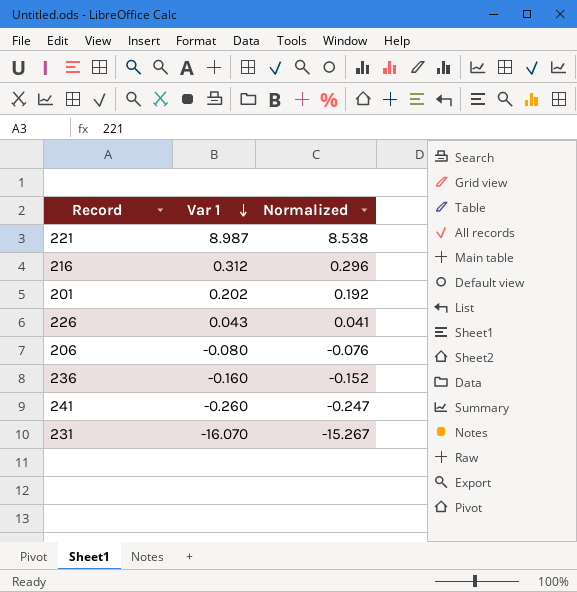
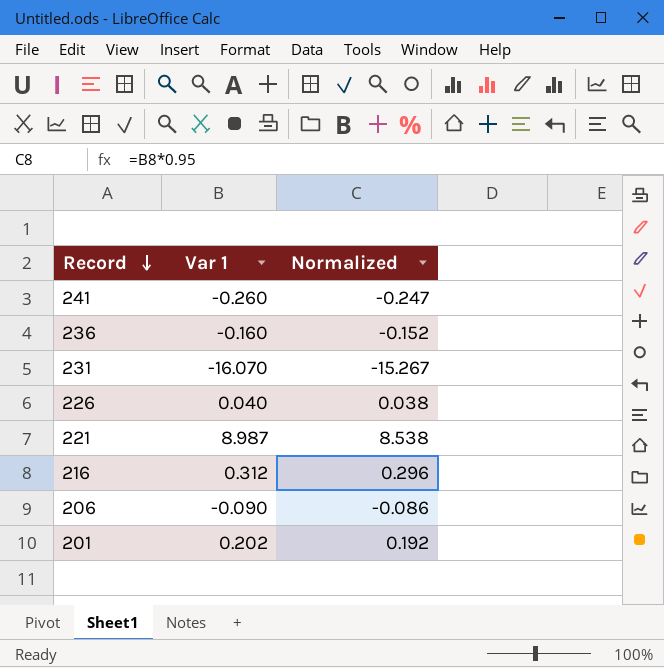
row order: Var 1 descending -> Record descending
226 | Var 1: 0.043 -> 0.040
226 | Normalized: 0.041 -> 0.038
206 | Var 1: -0.080 -> -0.090
206 | Normalized: -0.076 -> -0.086

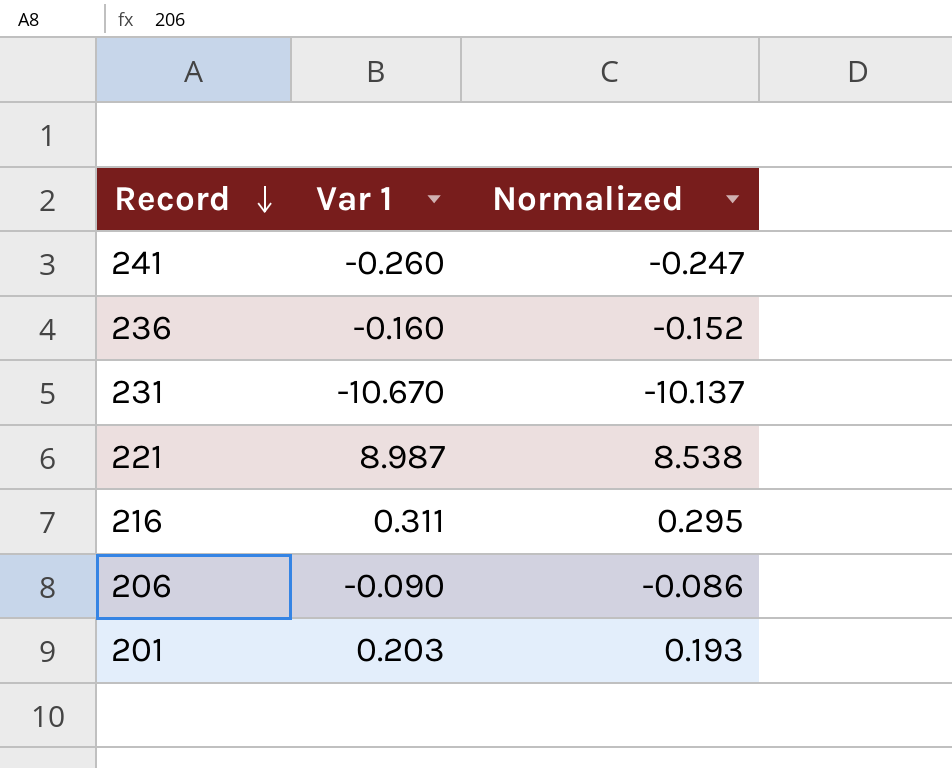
row 226: 0.040 | 0.038 -> none
231 | Var 1: -16.070 -> -10.670
231 | Normalized: -15.267 -> -10.137
216 | Var 1: 0.312 -> 0.311
216 | Normalized: 0.296 -> 0.295
201 | Var 1: 0.202 -> 0.203
201 | Normalized: 0.192 -> 0.193

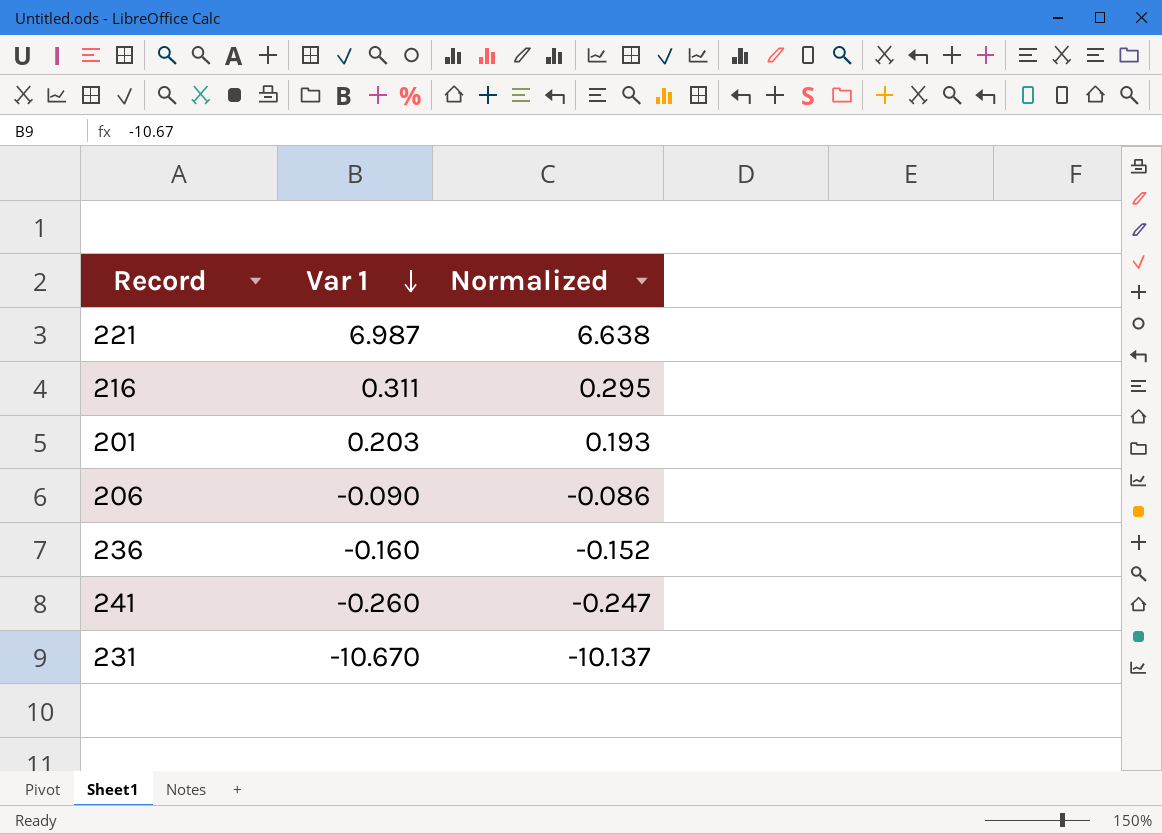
row order: Record descending -> Var 1 descending
221 | Var 1: 8.987 -> 6.987
221 | Normalized: 8.538 -> 6.638

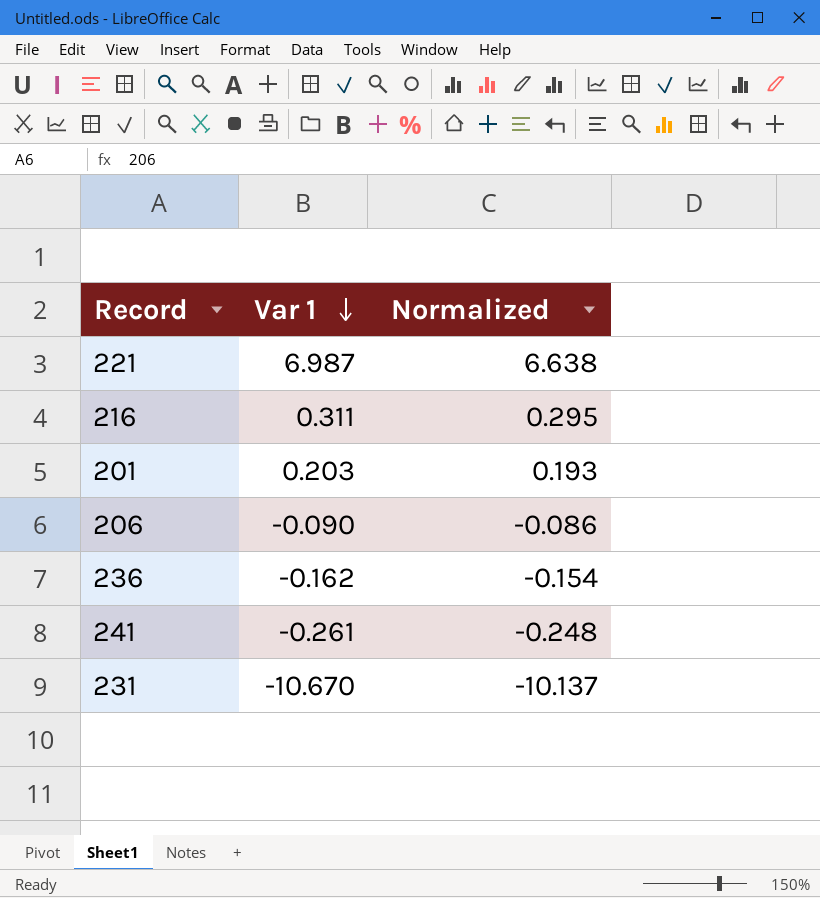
236 | Var 1: -0.160 -> -0.162
236 | Normalized: -0.152 -> -0.154
241 | Var 1: -0.260 -> -0.261
241 | Normalized: -0.247 -> -0.248

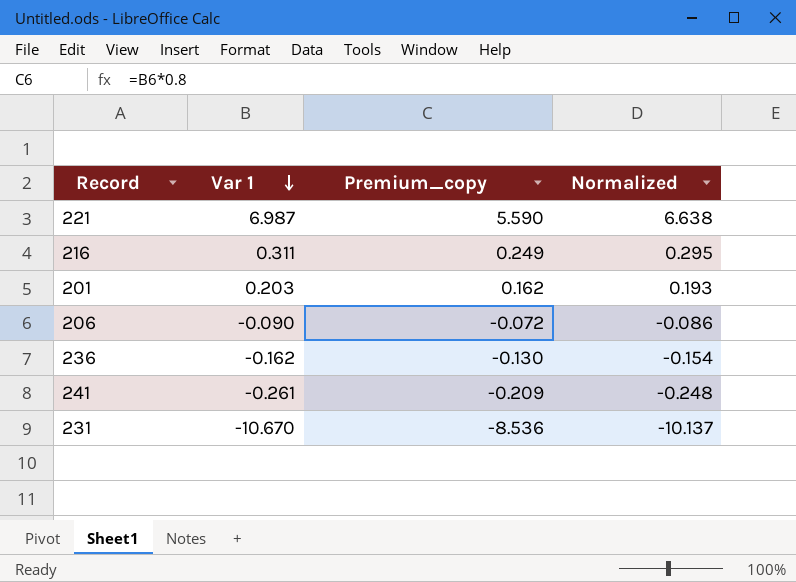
column Premium_copy | formula: none -> [Var 1] * 0.8

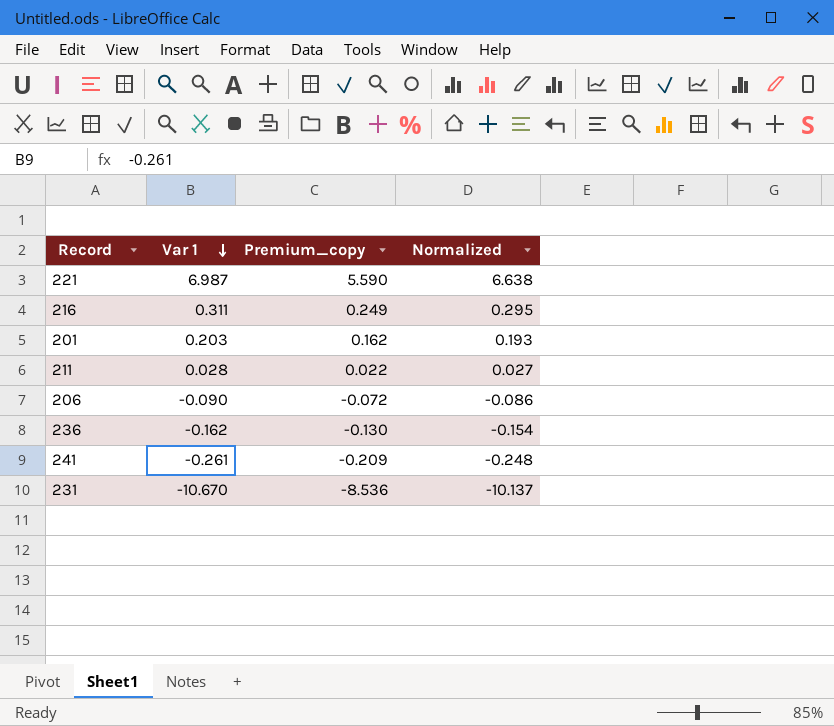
row 211: none -> 0.028 | 0.022 | 0.027

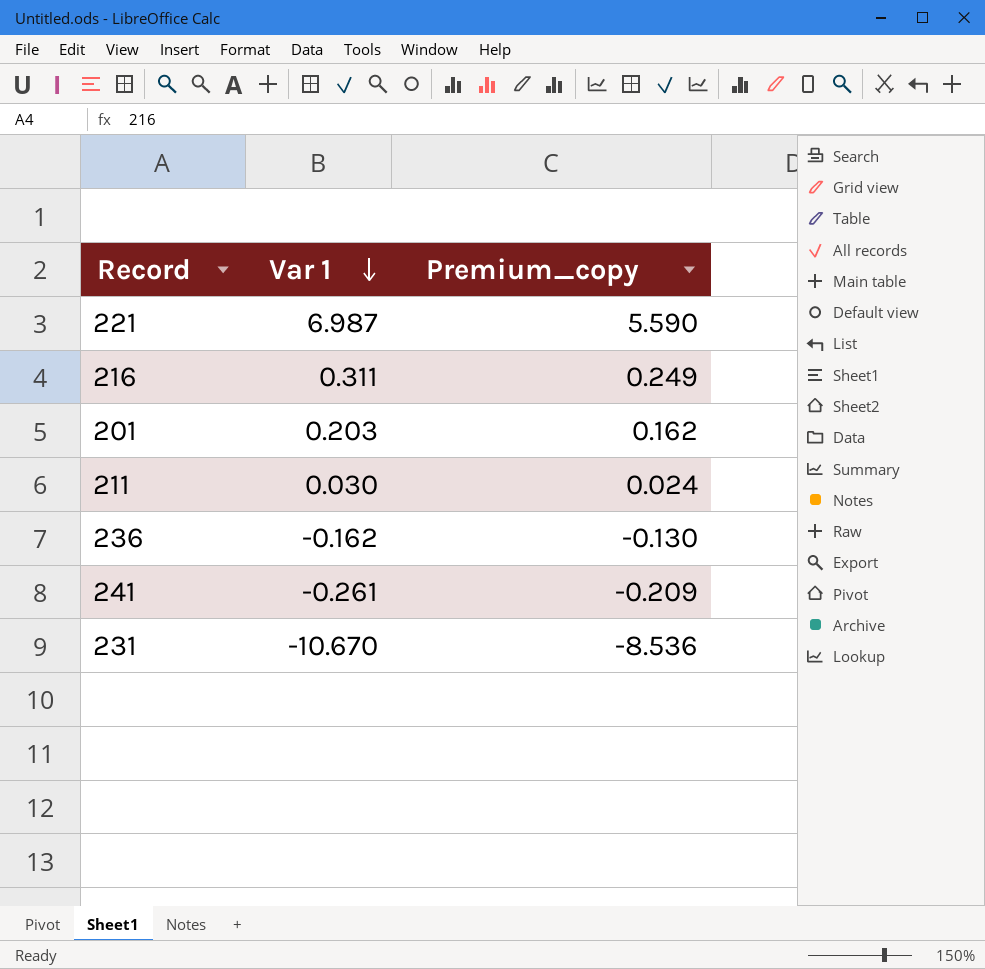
column Normalized | formula: [Var 1] * 0.95 -> none
row 206: -0.090 | -0.072 | -0.086 -> none
211 | Var 1: 0.028 -> 0.030
211 | Premium_copy: 0.022 -> 0.024

